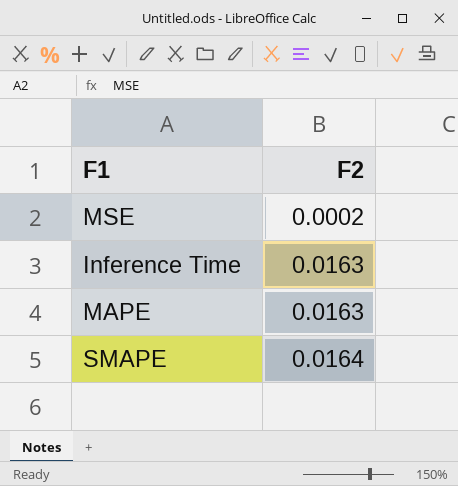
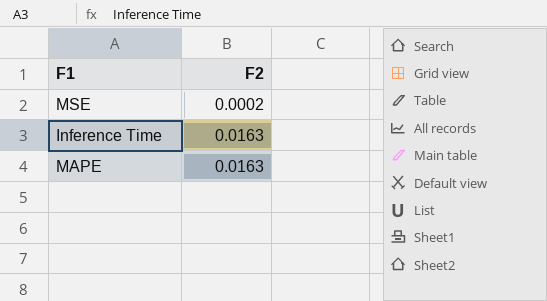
row SMAPE: 0.0164 -> none

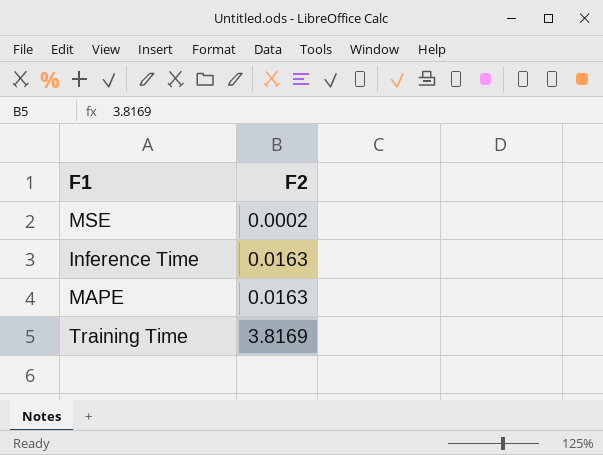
row Training Time: none -> 3.8169

